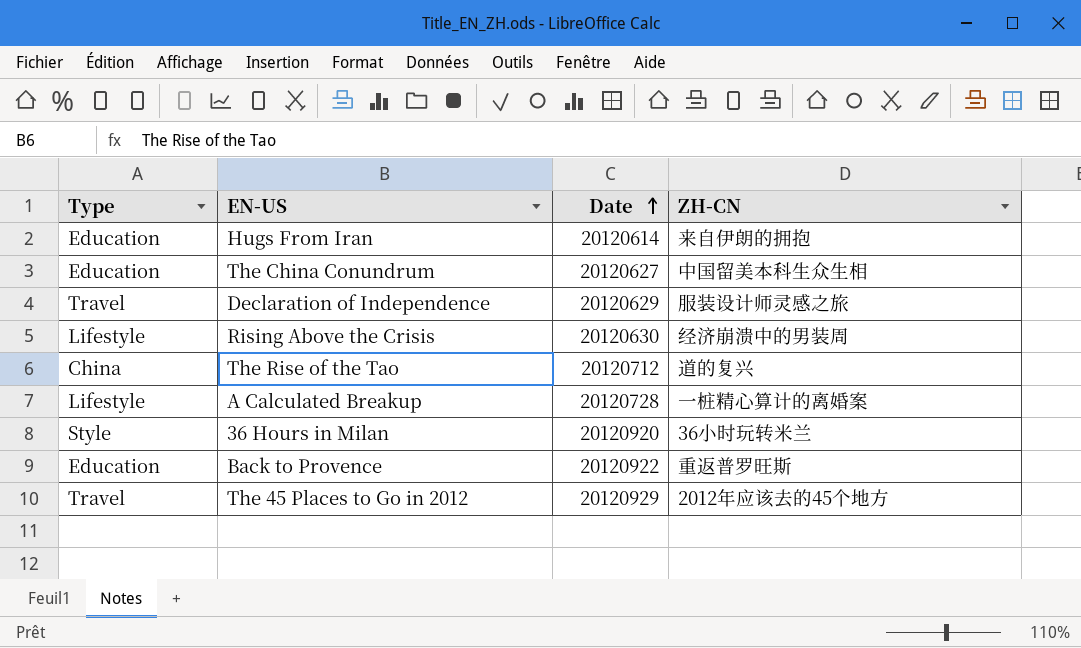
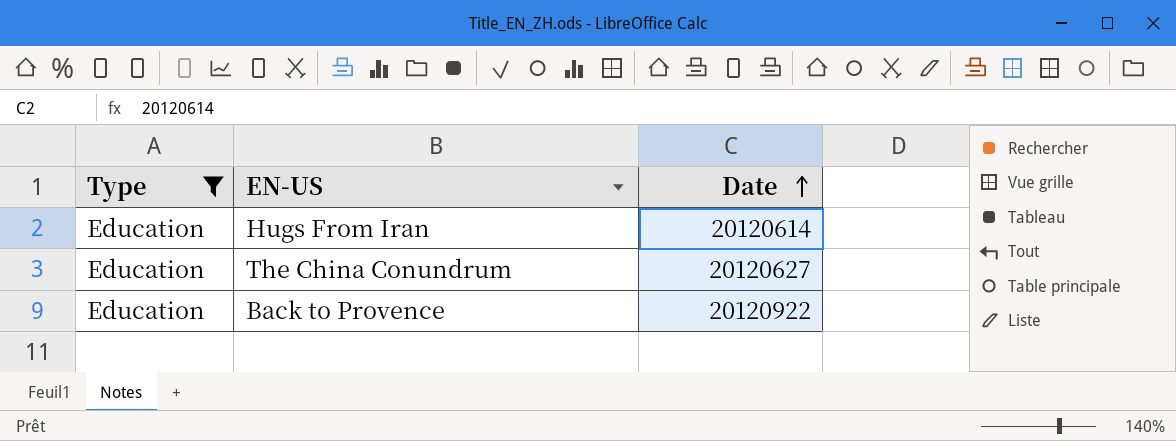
filter: none -> Type = Education
column ZH-CN | position: 4 -> none

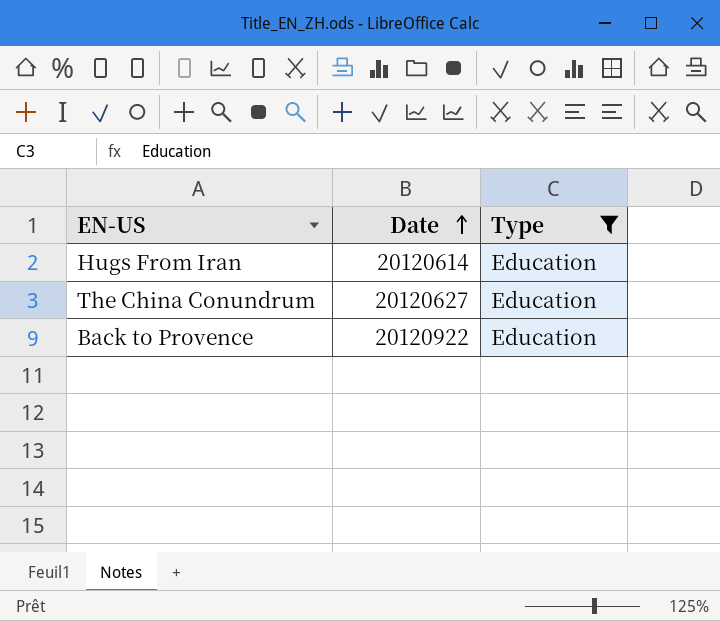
column Type | position: 1 -> 3

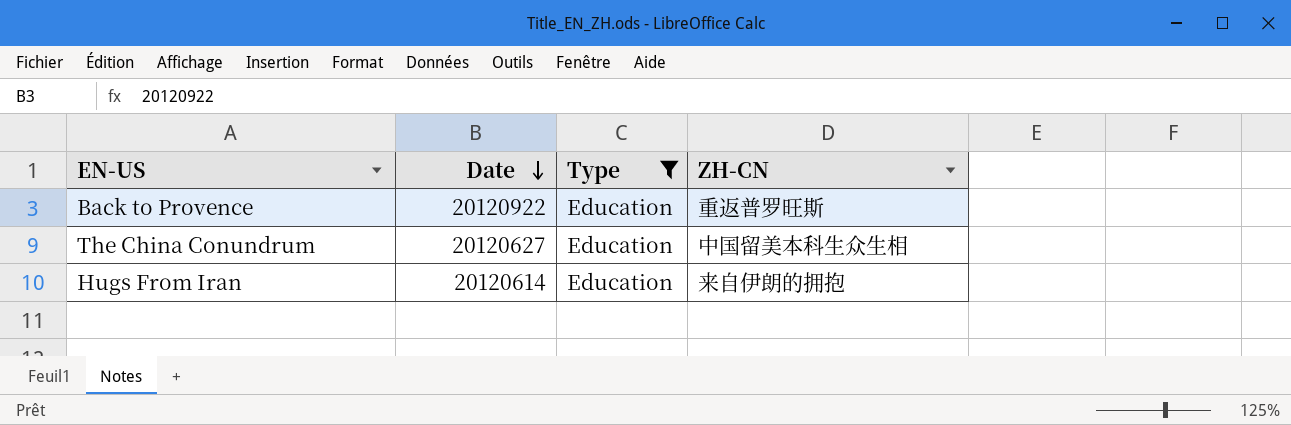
row order: Date ascending -> Date descending
column ZH-CN | position: none -> 4

